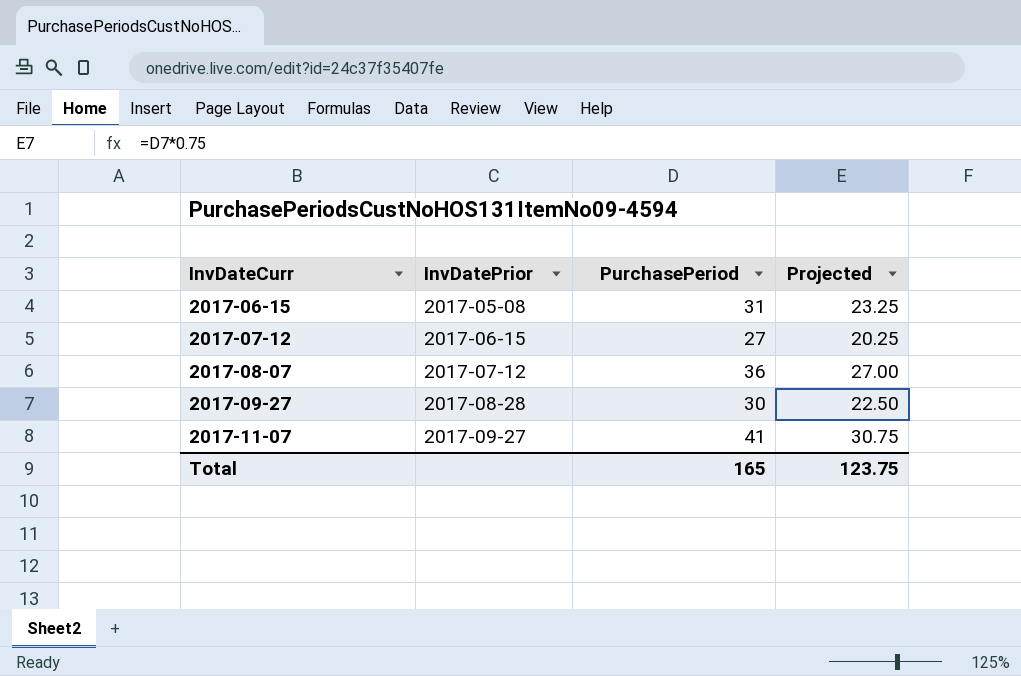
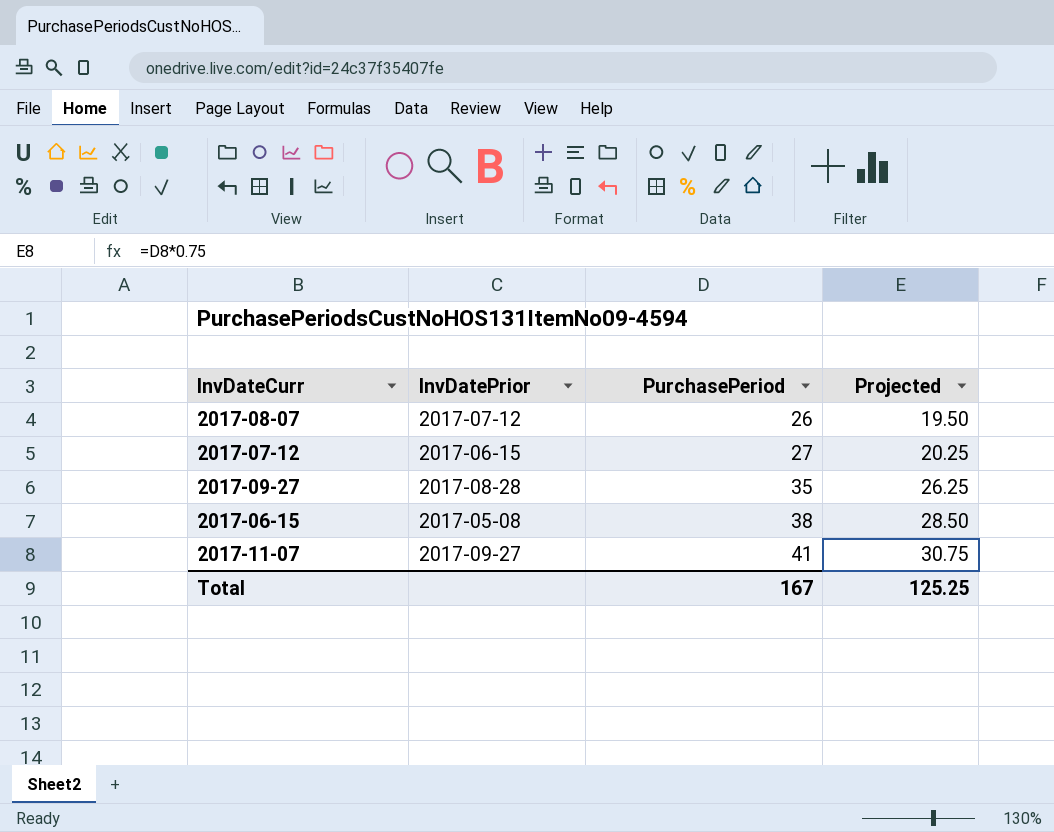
row order: InvDateCurr ascending -> PurchasePeriod ascending
2017-08-07 | PurchasePeriod: 36 -> 26
2017-08-07 | Projected: 27.00 -> 19.50
2017-09-27 | PurchasePeriod: 30 -> 35
2017-09-27 | Projected: 22.50 -> 26.25
2017-06-15 | PurchasePeriod: 31 -> 38
2017-06-15 | Projected: 23.25 -> 28.50
Total | PurchasePeriod: 165 -> 167
Total | Projected: 123.75 -> 125.25

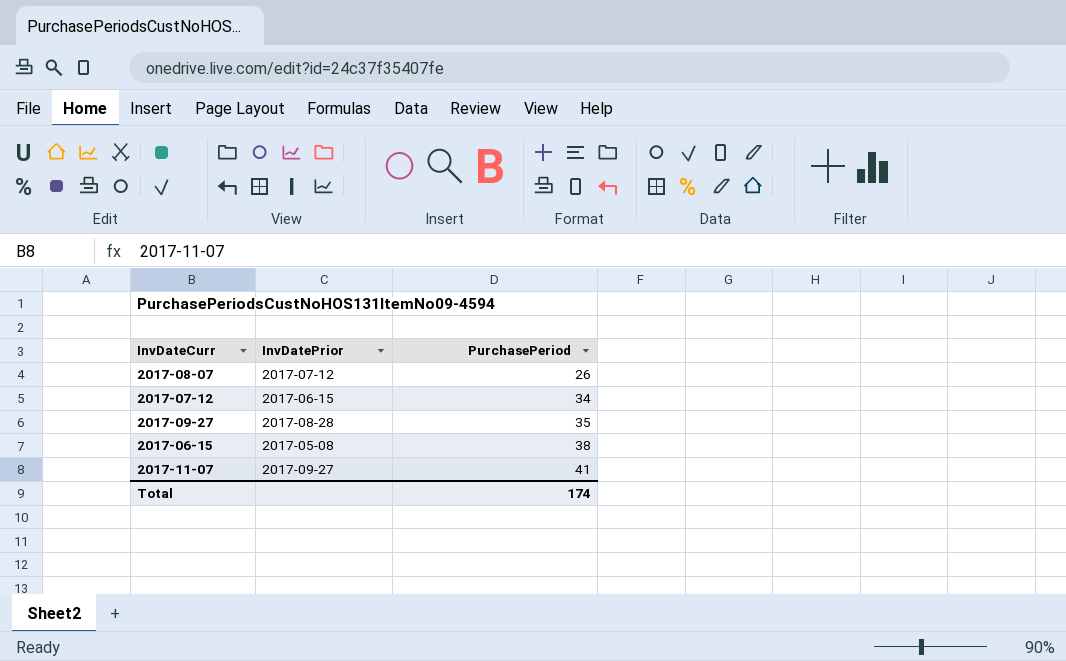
column Projected | formula: [PurchasePeriod] * 0.75 -> none
2017-07-12 | PurchasePeriod: 27 -> 34
Total | PurchasePeriod: 167 -> 174

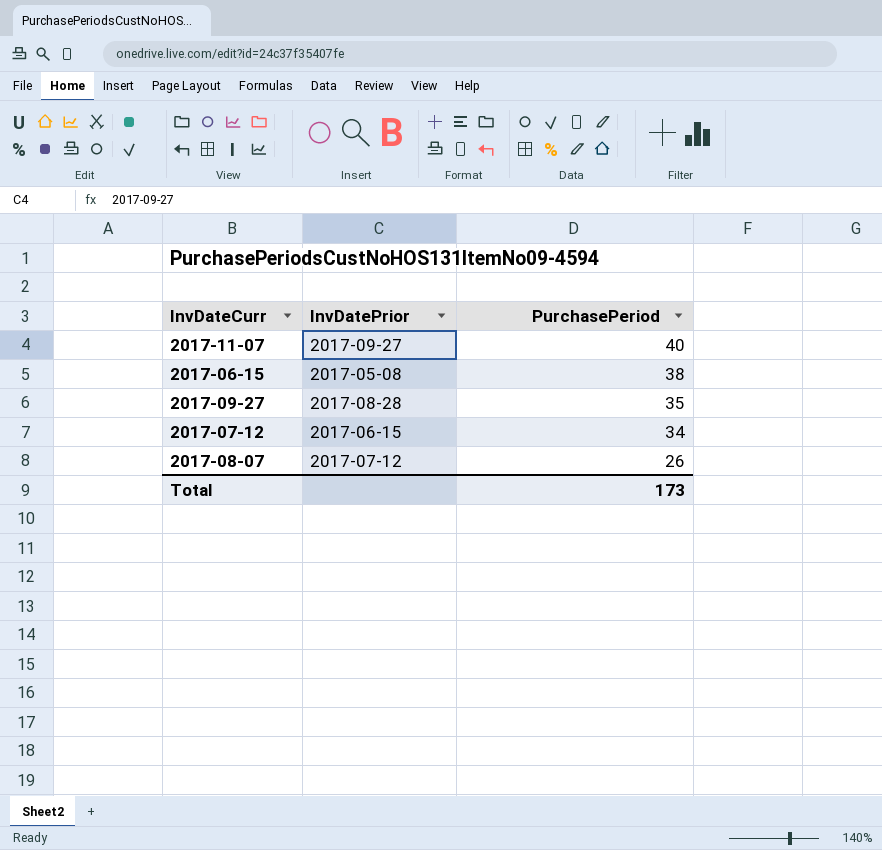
row order: PurchasePeriod ascending -> PurchasePeriod descending
2017-11-07 | PurchasePeriod: 41 -> 40
Total | PurchasePeriod: 174 -> 173

